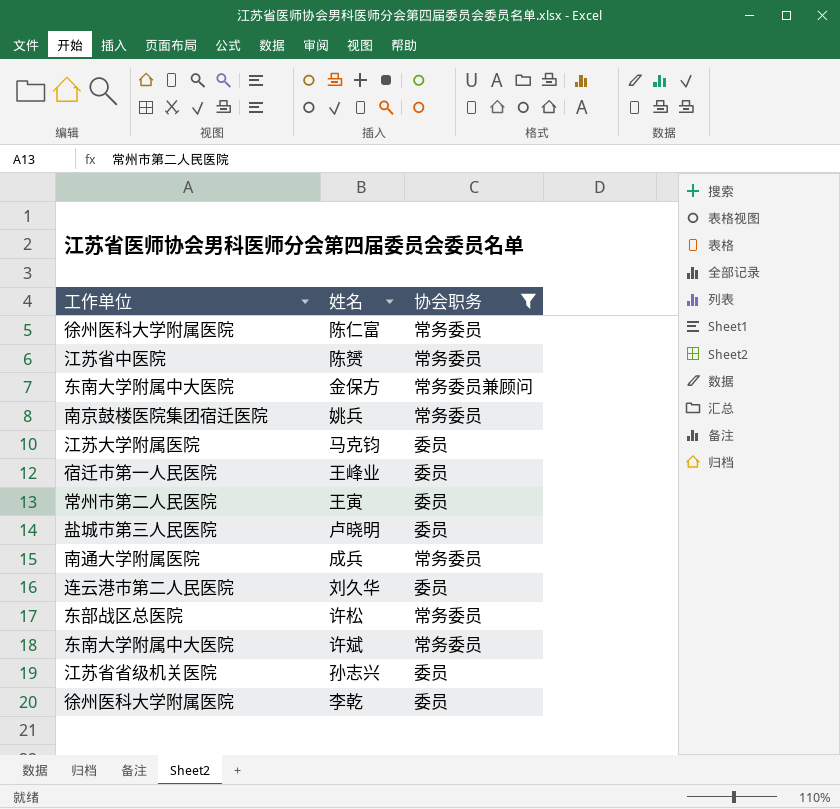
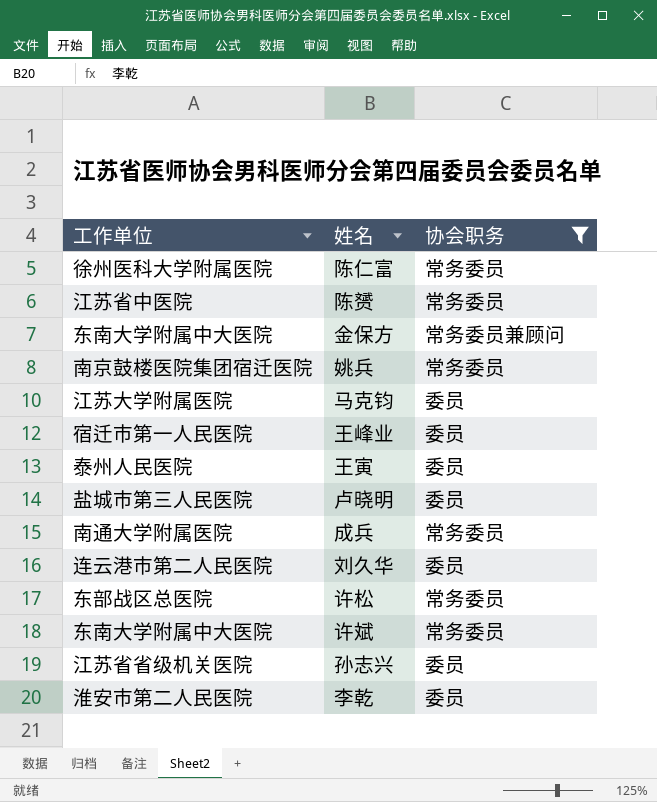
王寅 | 工作单位: 常州市第二人民医院 -> 泰州人民医院
李乾 | 工作单位: 徐州医科大学附属医院 -> 淮安市第二人民医院

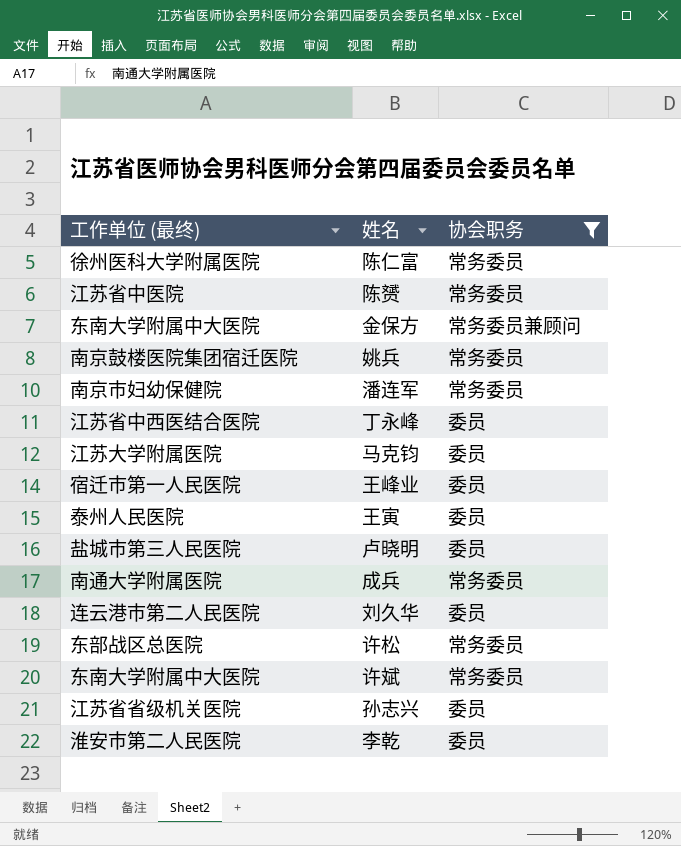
column name: 工作单位 -> 工作单位 (最终)
row 潘连军: none -> 南京市妇幼保健院 | 常务委员
row 丁永峰: none -> 江苏省中西医结合医院 | 委员

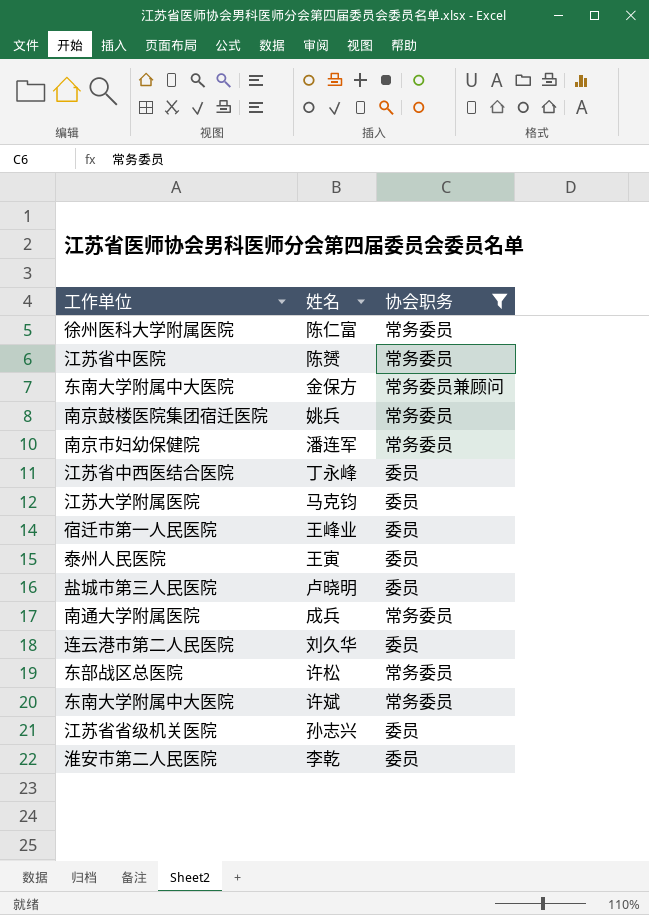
column name: 工作单位 (最终) -> 工作单位

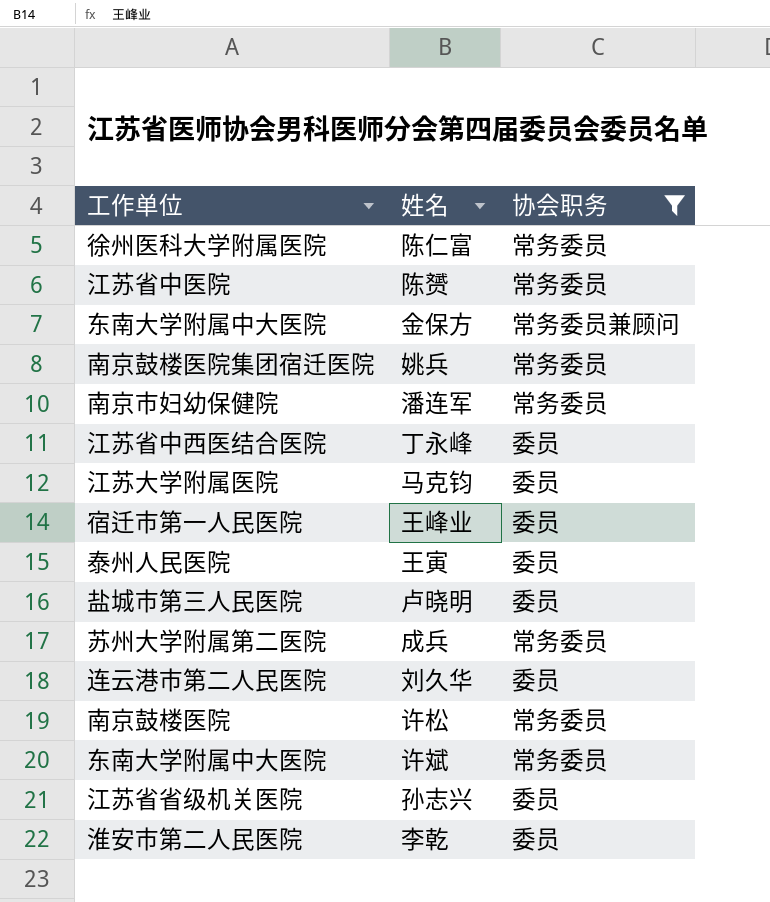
成兵 | 工作单位: 南通大学附属医院 -> 苏州大学附属第二医院
许松 | 工作单位: 东部战区总医院 -> 南京鼓楼医院

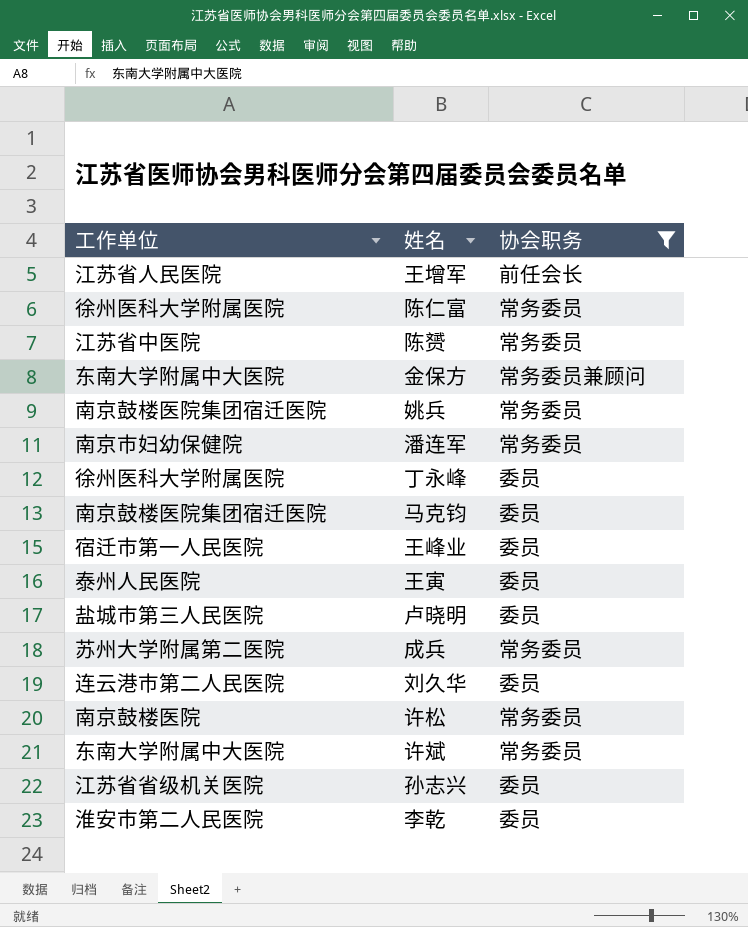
row 王增军: none -> 江苏省人民医院 | 前任会长
丁永峰 | 工作单位: 江苏省中西医结合医院 -> 徐州医科大学附属医院
马克钧 | 工作单位: 江苏大学附属医院 -> 南京鼓楼医院集团宿迁医院

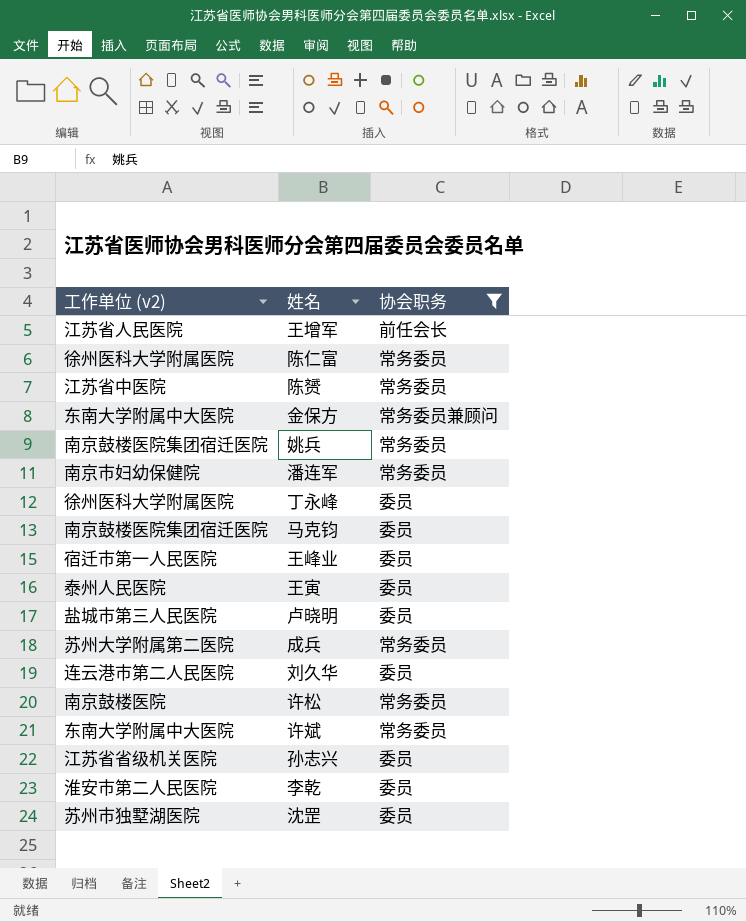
column name: 工作单位 -> 工作单位 (v2)
row 沈罡: none -> 苏州市独墅湖医院 | 委员

